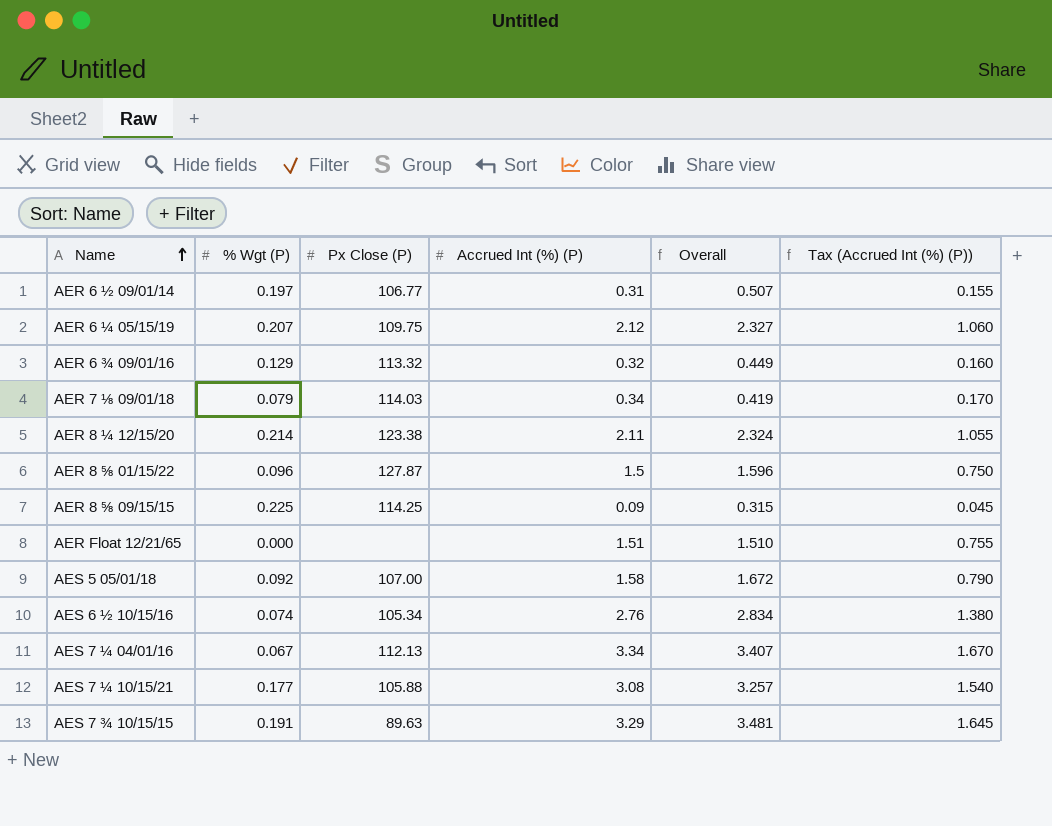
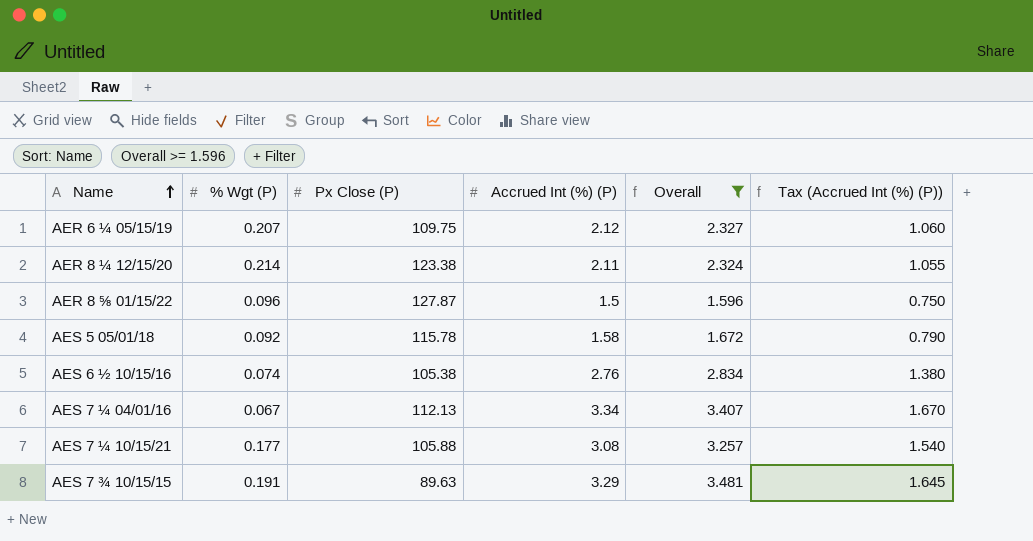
filter: none -> Overall >= 1.596
AES 5 05/01/18 | Px Close (P): 107.00 -> 115.78
AES 6 ½ 10/15/16 | Px Close (P): 105.34 -> 105.38

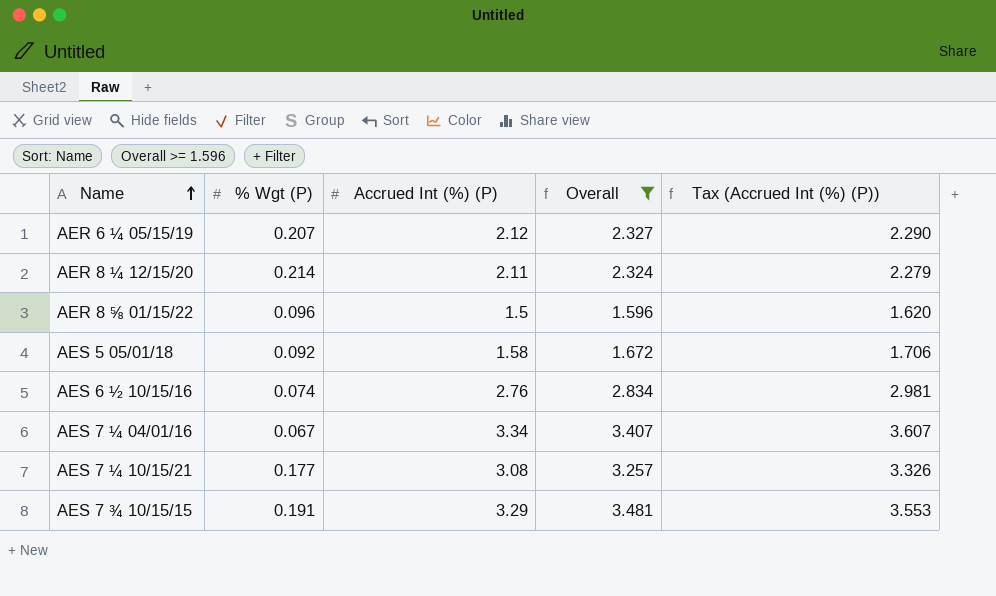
column Px Close (P) | position: 3 -> none
column Tax (Accrued Int (%) (P)) | formula: [Accrued Int (%) (P)] * 0.5 -> [Accrued Int (%) (P)] * 1.08

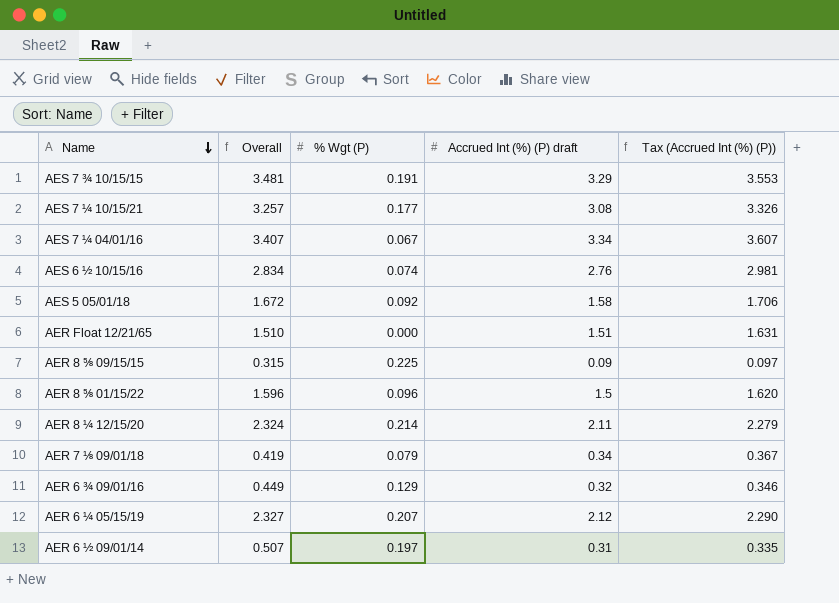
filter: Overall >= 1.596 -> none
row order: Name ascending -> Name descending
column Overall | position: 4 -> 2
column name: Accrued Int (%) (P) -> Accrued Int (%) (P) draft

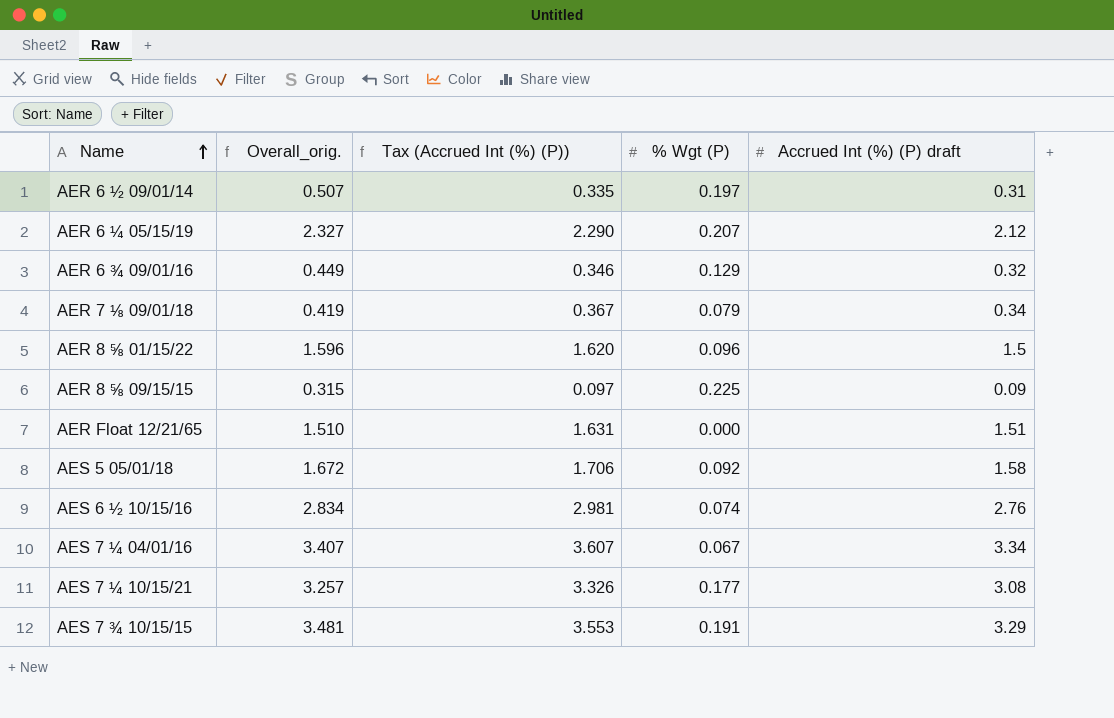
row order: Name descending -> Name ascending
column name: Overall -> Overall_orig.
column Tax (Accrued Int (%) (P)) | position: 5 -> 3
row AER 8 ¼ 12/15/20: 2.324 | 0.214 | 2.11 | 2.279 -> none

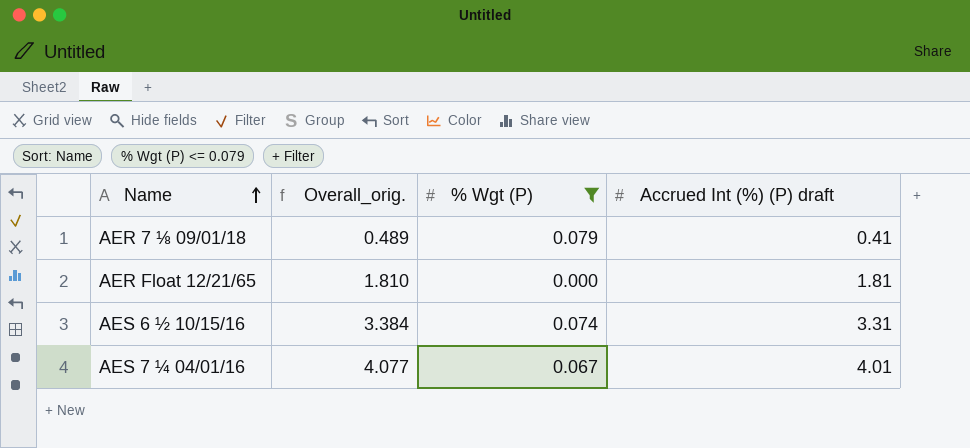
filter: none -> % Wgt (P) <= 0.079
column Tax (Accrued Int (%) (P)) | formula: [Accrued Int (%) (P) draft] * 1.08 -> none
AER 7 ⅛ 09/01/18 | Overall_orig.: 0.419 -> 0.489
AER 7 ⅛ 09/01/18 | Accrued Int (%) (P) draft: 0.34 -> 0.41
AER Float 12/21/65 | Overall_orig.: 1.510 -> 1.810
AER Float 12/21/65 | Accrued Int (%) (P) draft: 1.51 -> 1.81
AES 6 ½ 10/15/16 | Overall_orig.: 2.834 -> 3.384
AES 6 ½ 10/15/16 | Accrued Int (%) (P) draft: 2.76 -> 3.31
AES 7 ¼ 04/01/16 | Overall_orig.: 3.407 -> 4.077
AES 7 ¼ 04/01/16 | Accrued Int (%) (P) draft: 3.34 -> 4.01

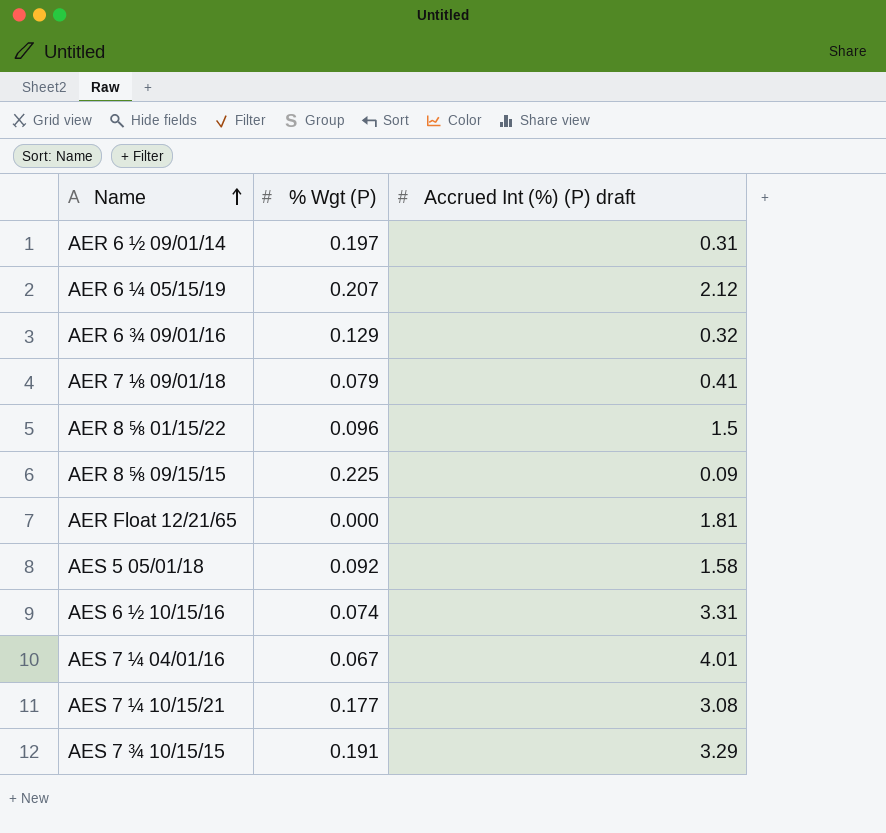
filter: % Wgt (P) <= 0.079 -> none
column Overall_orig. | formula: [% Wgt (P)] + [Accrued Int (%) (P) draft] -> none

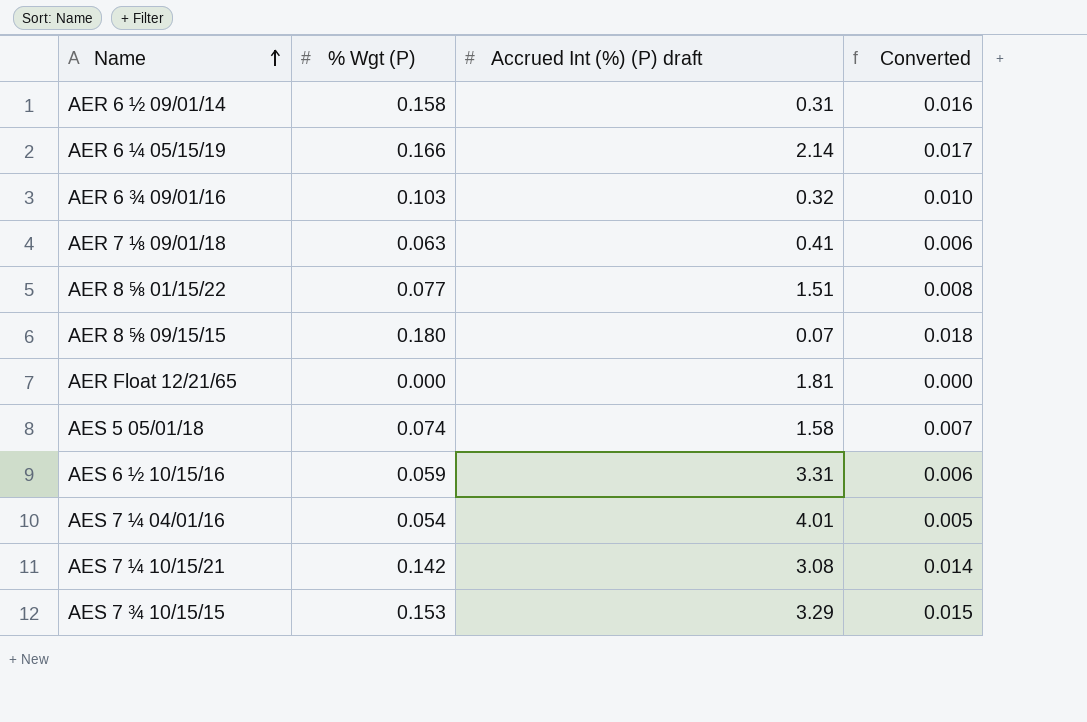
column Converted | formula: none -> [% Wgt (P)] * 0.1
AER 6 ½ 09/01/14 | % Wgt (P): 0.197 -> 0.158
AER 6 ¼ 05/15/19 | % Wgt (P): 0.207 -> 0.166
AER 6 ¼ 05/15/19 | Accrued Int (%) (P) draft: 2.12 -> 2.14
AER 6 ¾ 09/01/16 | % Wgt (P): 0.129 -> 0.103
AER 7 ⅛ 09/01/18 | % Wgt (P): 0.079 -> 0.063
AER 8 ⅝ 01/15/22 | % Wgt (P): 0.096 -> 0.077
AER 8 ⅝ 01/15/22 | Accrued Int (%) (P) draft: 1.5 -> 1.51
AER 8 ⅝ 09/15/15 | % Wgt (P): 0.225 -> 0.180
AER 8 ⅝ 09/15/15 | Accrued Int (%) (P) draft: 0.09 -> 0.07
AES 5 05/01/18 | % Wgt (P): 0.092 -> 0.074
AES 6 ½ 10/15/16 | % Wgt (P): 0.074 -> 0.059
AES 7 ¼ 04/01/16 | % Wgt (P): 0.067 -> 0.054
AES 7 ¼ 10/15/21 | % Wgt (P): 0.177 -> 0.142
AES 7 ¾ 10/15/15 | % Wgt (P): 0.191 -> 0.153

